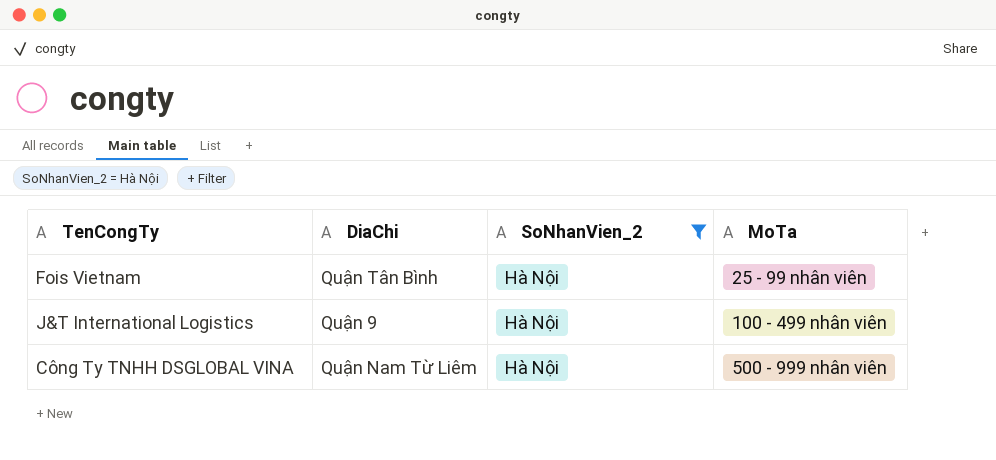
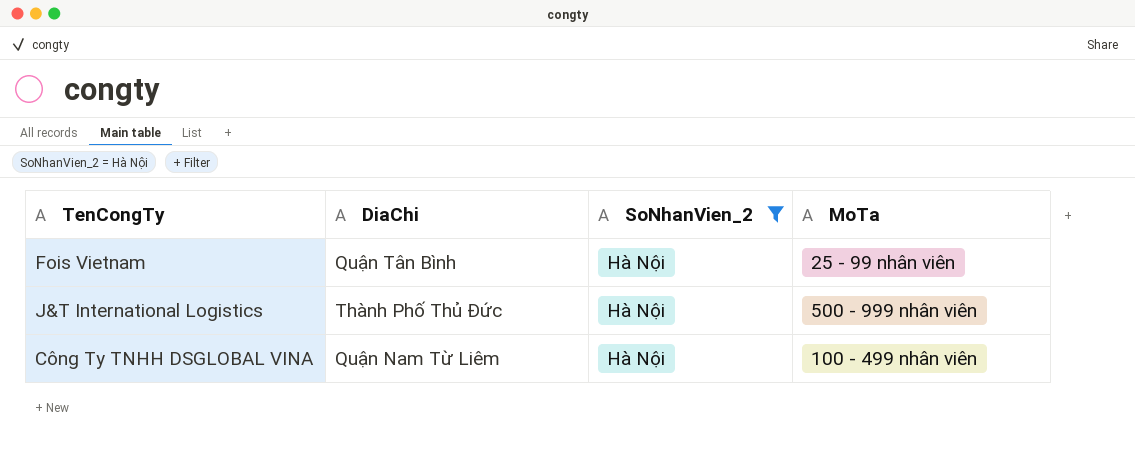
J&T International Logistics | DiaChi: Quận 9 -> Thành Phố Thủ Đức
J&T International Logistics | MoTa: 100 - 499 nhân viên -> 500 - 999 nhân viên
Công Ty TNHH DSGLOBAL VINA | MoTa: 500 - 999 nhân viên -> 100 - 499 nhân viên

